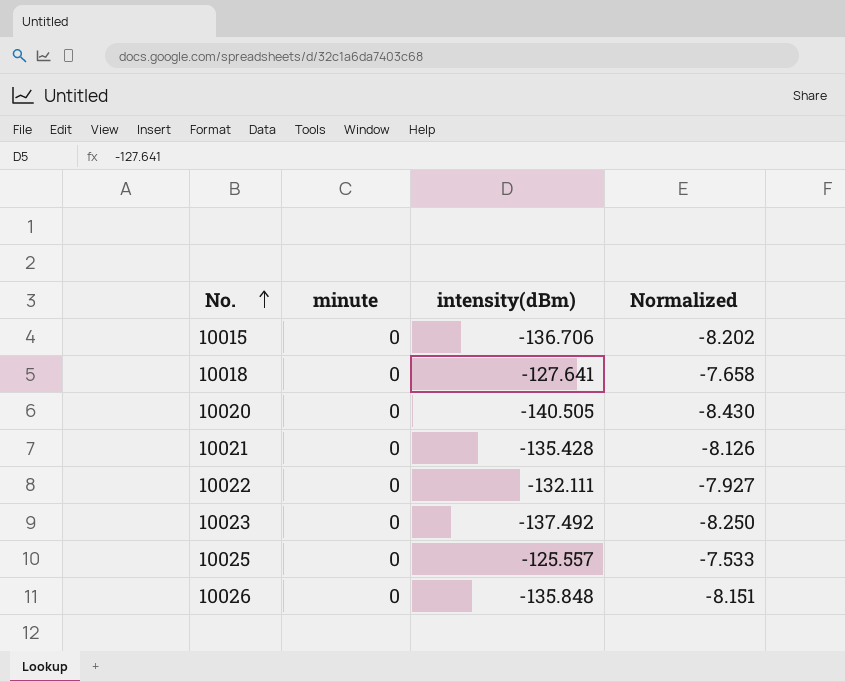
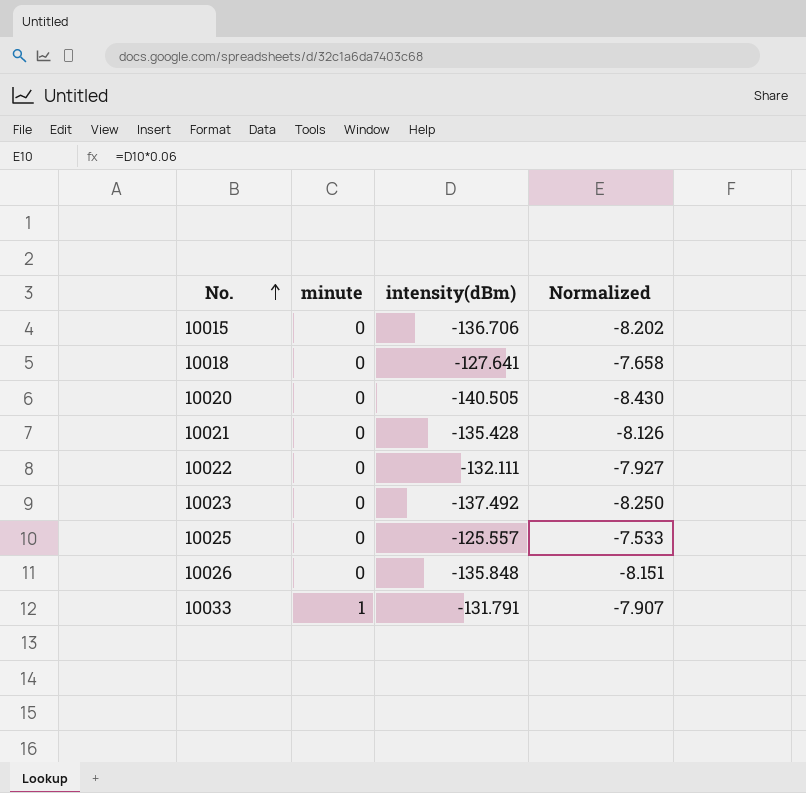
row 10033: none -> 1 | -131.791 | -7.907

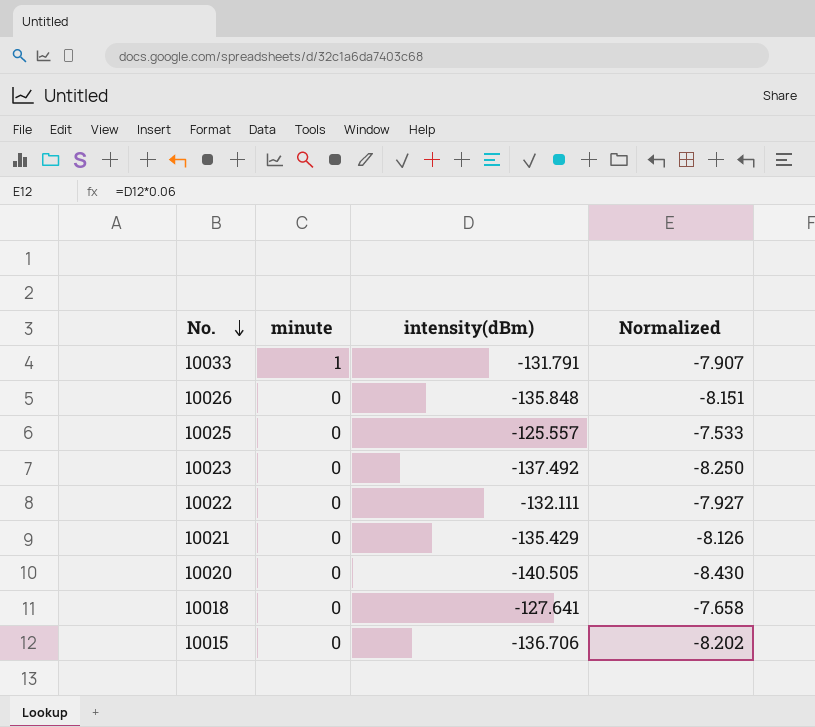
row order: No. ascending -> No. descending
10021 | intensity(dBm): -135.428 -> -135.429

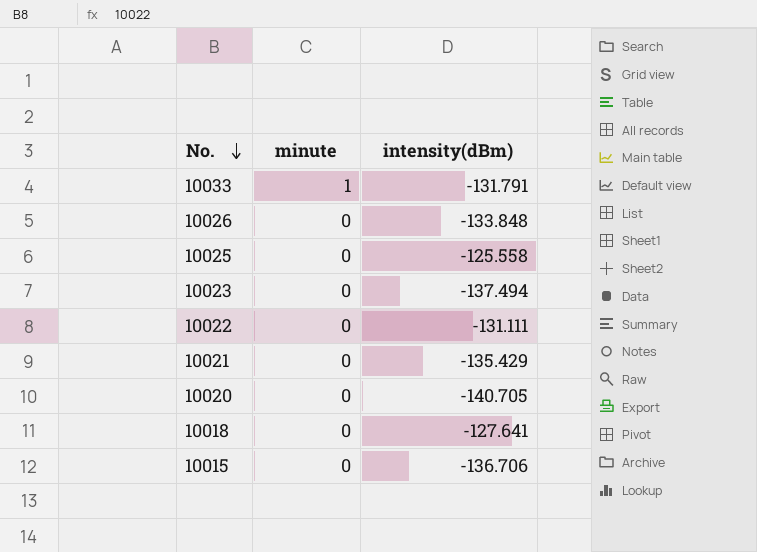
column Normalized | formula: [intensity(dBm)] * 0.06 -> none
10026 | intensity(dBm): -135.848 -> -133.848
10025 | intensity(dBm): -125.557 -> -125.558
10023 | intensity(dBm): -137.492 -> -137.494
10022 | intensity(dBm): -132.111 -> -131.111
10020 | intensity(dBm): -140.505 -> -140.705

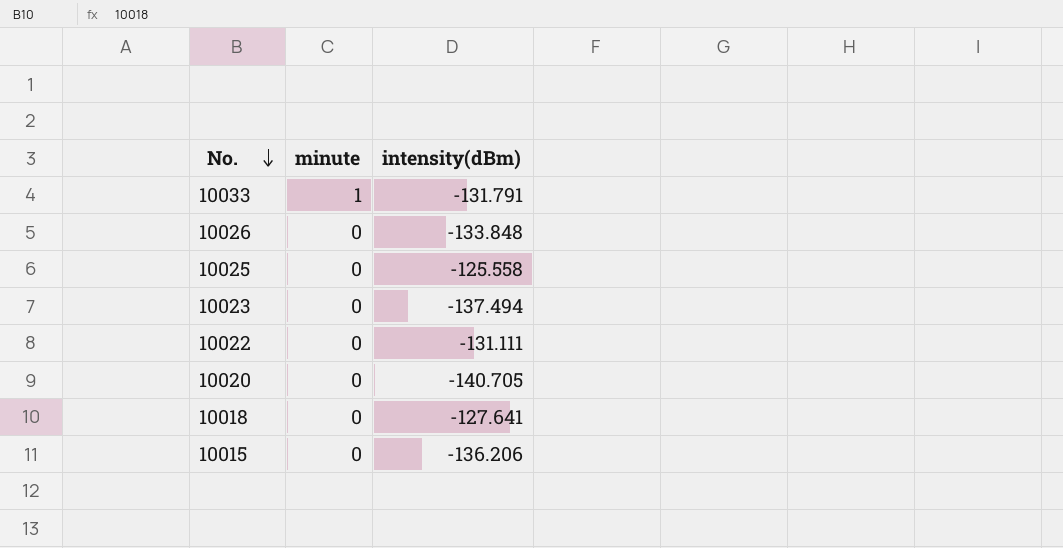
row 10021: 0 | -135.429 -> none
10015 | intensity(dBm): -136.706 -> -136.206

